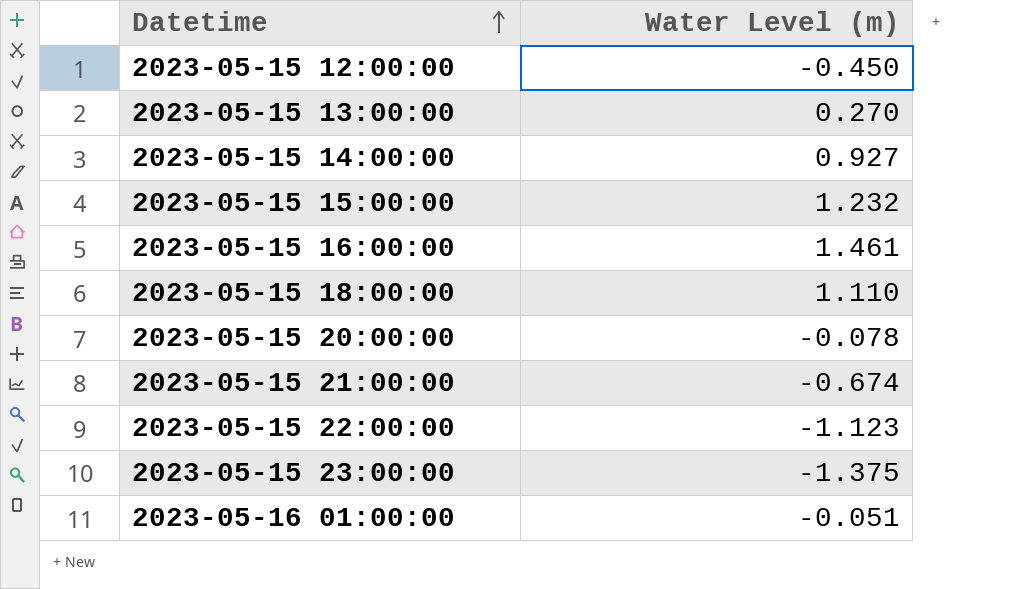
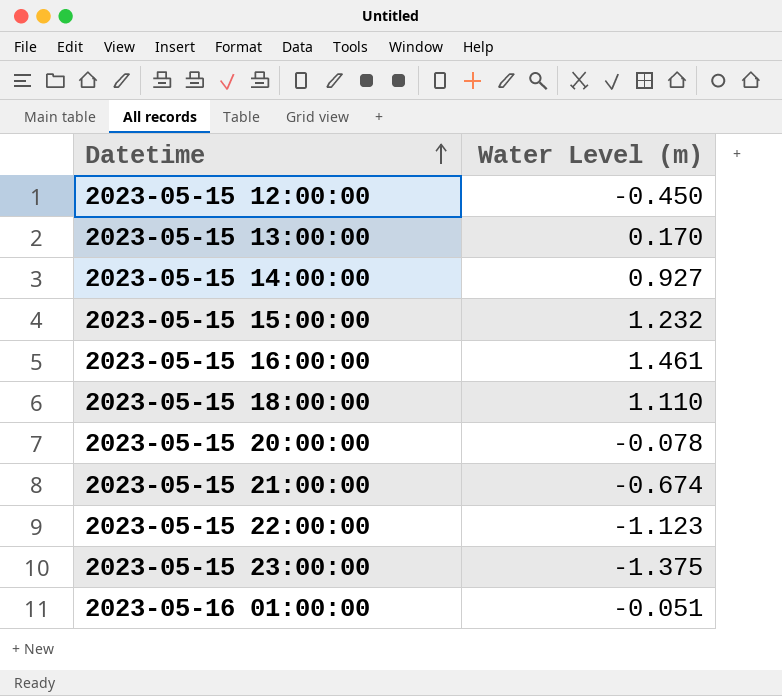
2023-05-15 13:00:00 | Water Level (m): 0.270 -> 0.170

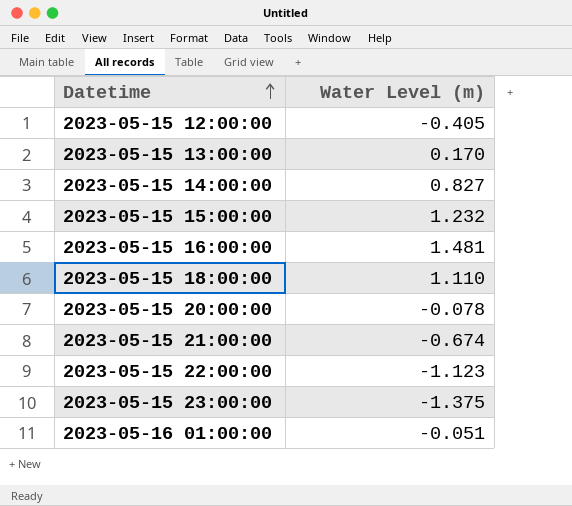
2023-05-15 12:00:00 | Water Level (m): -0.450 -> -0.405
2023-05-15 14:00:00 | Water Level (m): 0.927 -> 0.827
2023-05-15 16:00:00 | Water Level (m): 1.461 -> 1.481

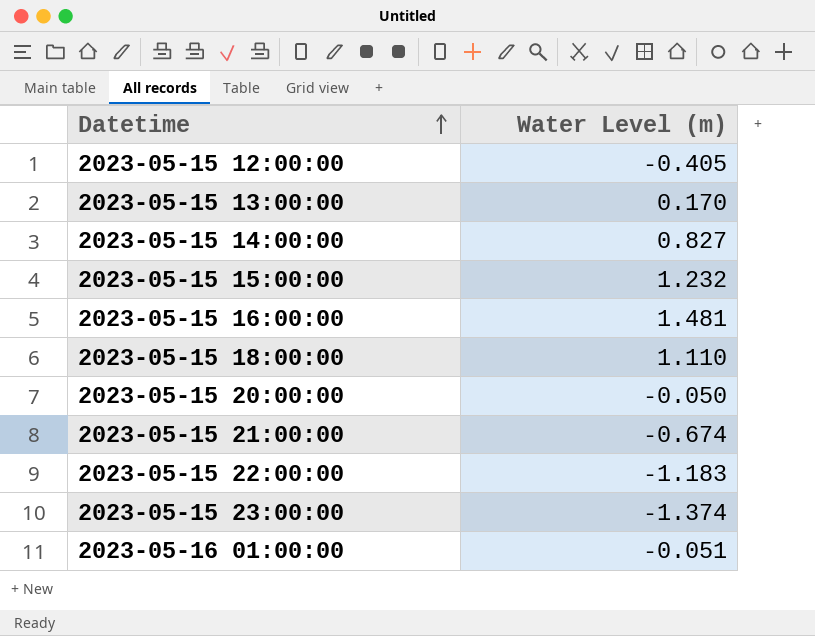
2023-05-15 20:00:00 | Water Level (m): -0.078 -> -0.050
2023-05-15 22:00:00 | Water Level (m): -1.123 -> -1.183
2023-05-15 23:00:00 | Water Level (m): -1.375 -> -1.374

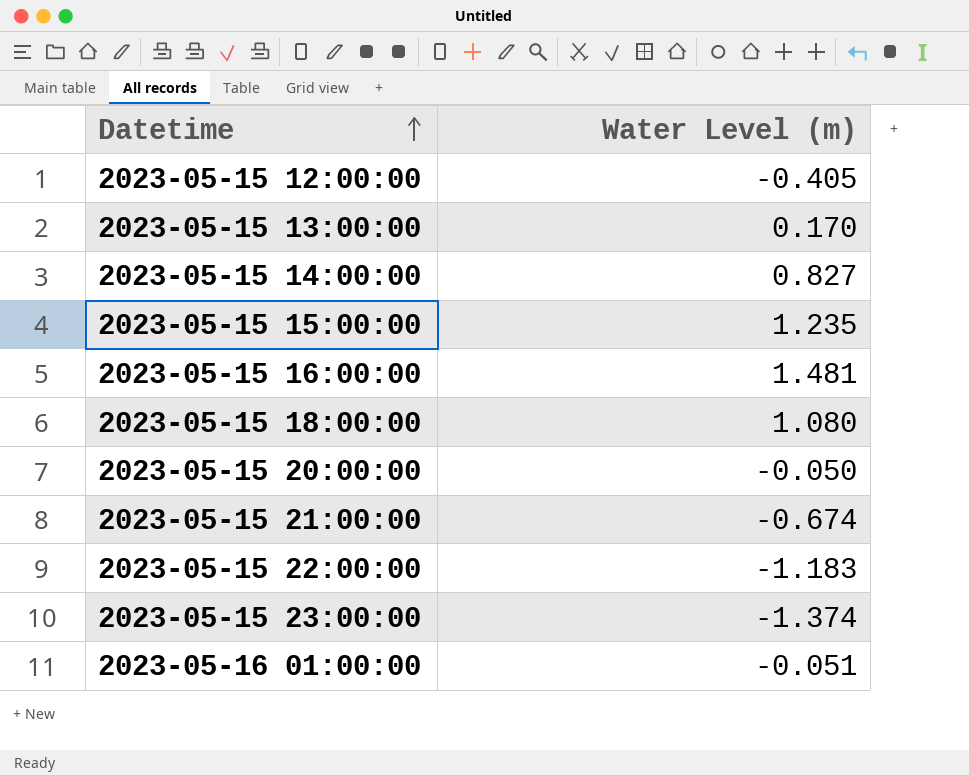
2023-05-15 15:00:00 | Water Level (m): 1.232 -> 1.235
2023-05-15 18:00:00 | Water Level (m): 1.110 -> 1.080

